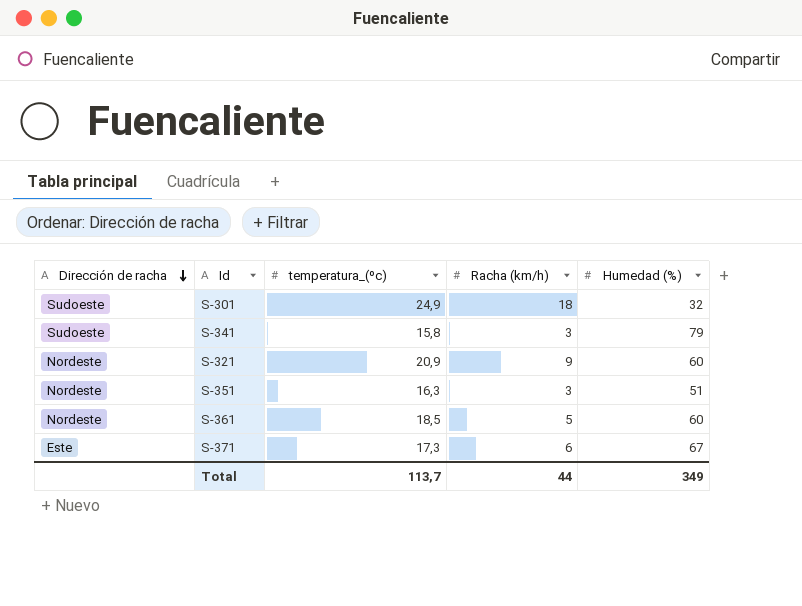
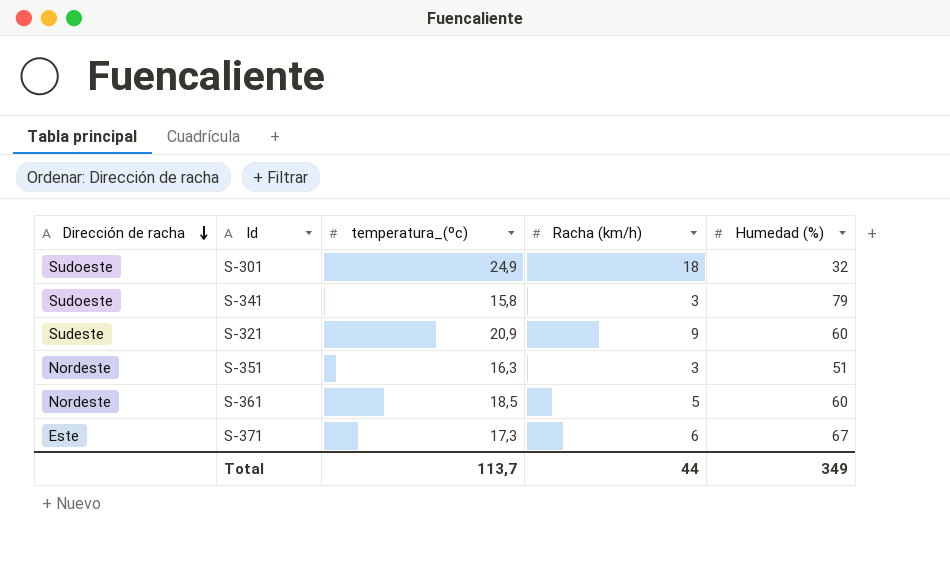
S-321 | Dirección de racha: Nordeste -> Sudeste

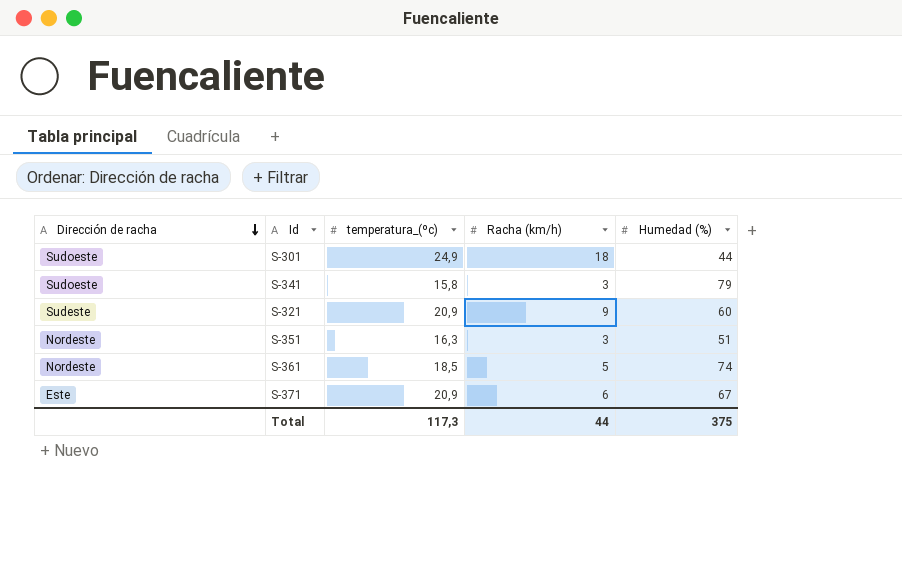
S-301 | Humedad (%): 32 -> 44
S-361 | Humedad (%): 60 -> 74
S-371 | temperatura_(ºc): 17,3 -> 20,9
Total | temperatura_(ºc): 113,7 -> 117,3
Total | Humedad (%): 349 -> 375

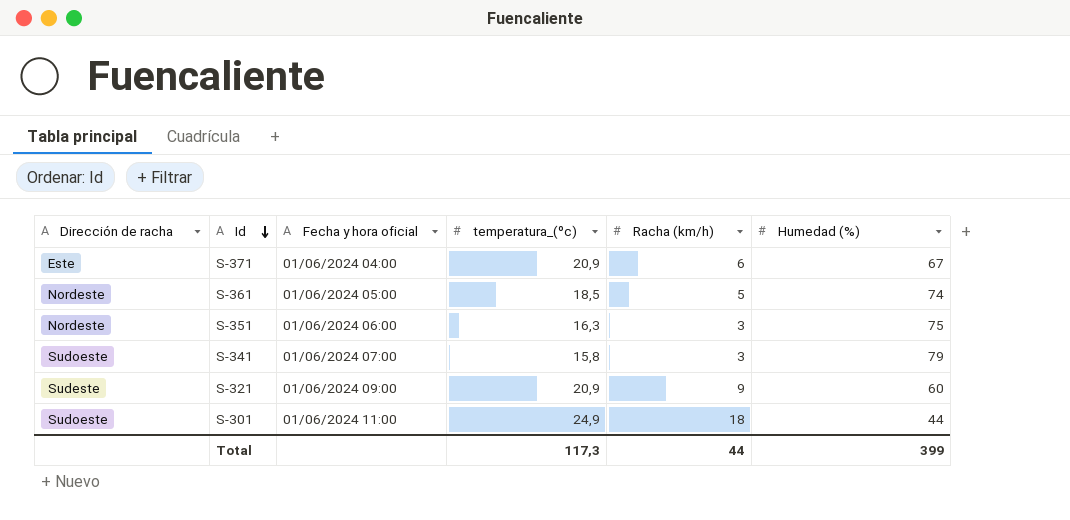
row order: Dirección de racha descending -> Id descending
column Fecha y hora oficial | position: none -> 3
S-351 | Humedad (%): 51 -> 75
Total | Humedad (%): 375 -> 399

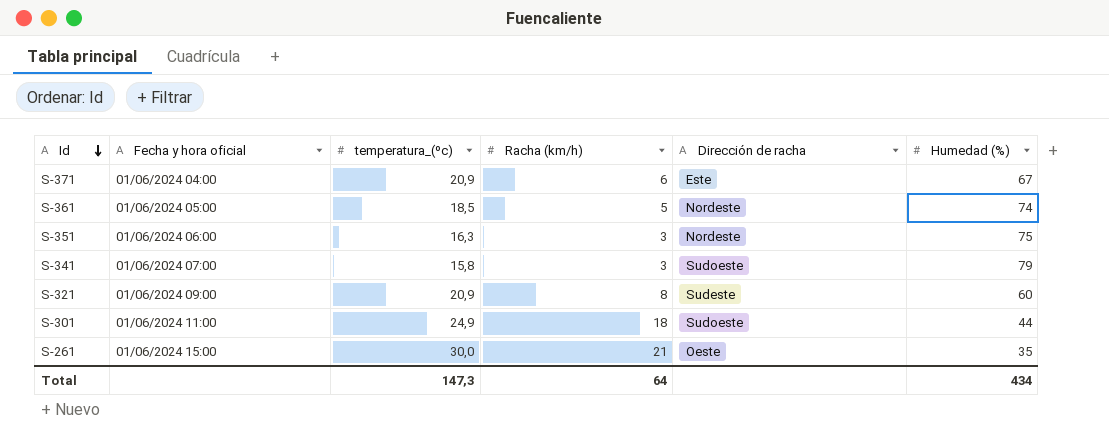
column Dirección de racha | position: 1 -> 5
S-321 | Racha (km/h): 9 -> 8
row S-261: none -> 01/06/2024 15:00 | 30,0 | 21 | Oeste | 35
Total | temperatura_(ºc): 117,3 -> 147,3
Total | Racha (km/h): 44 -> 64
Total | Humedad (%): 399 -> 434

